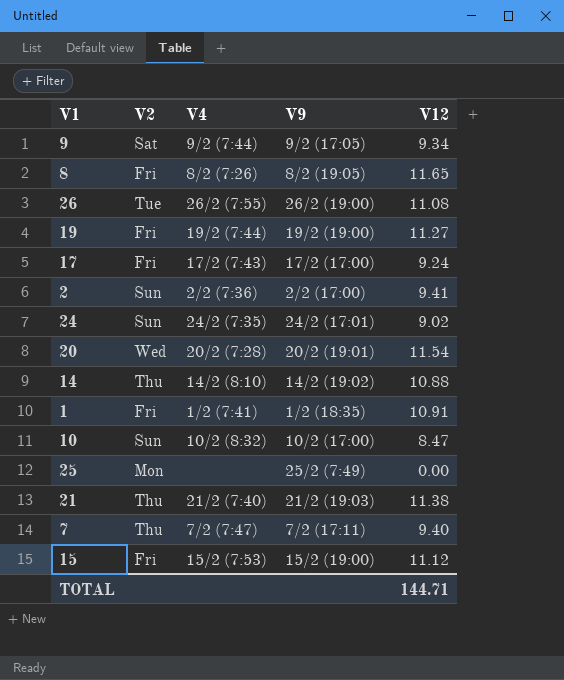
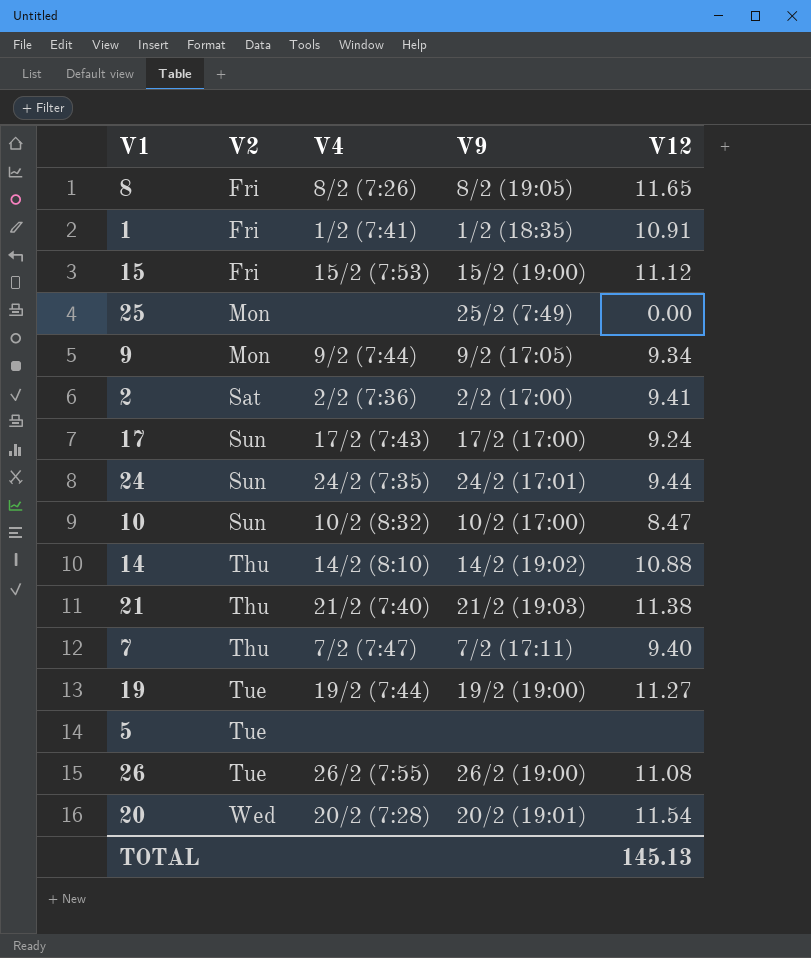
row order: none -> V2 ascending
9 | V2: Sat -> Mon
2 | V2: Sun -> Sat
17 | V2: Fri -> Sun
24 | V12: 9.02 -> 9.44
19 | V2: Fri -> Tue
row 5: none -> Tue | none | none | none
TOTAL | V12: 144.71 -> 145.13

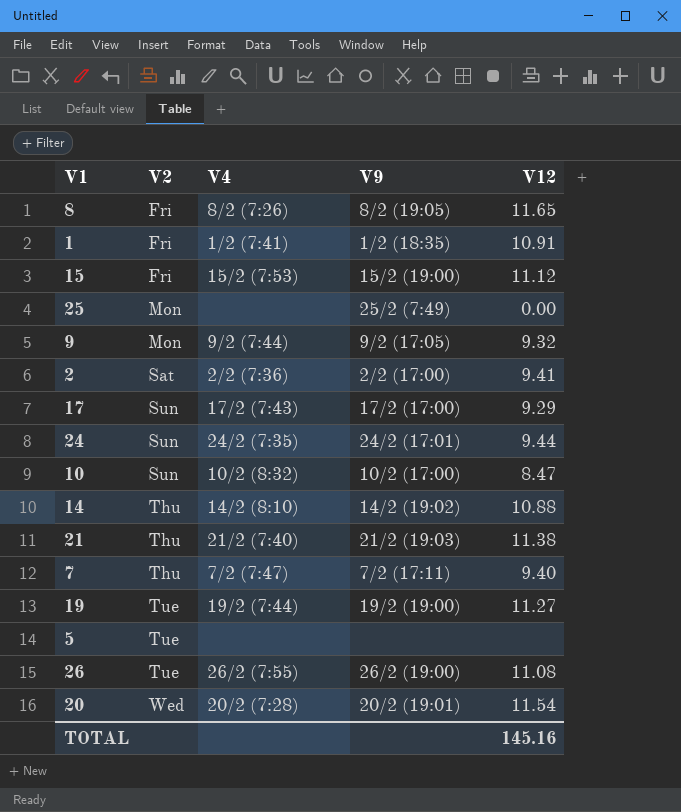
9 | V12: 9.34 -> 9.32
17 | V12: 9.24 -> 9.29
TOTAL | V12: 145.13 -> 145.16

